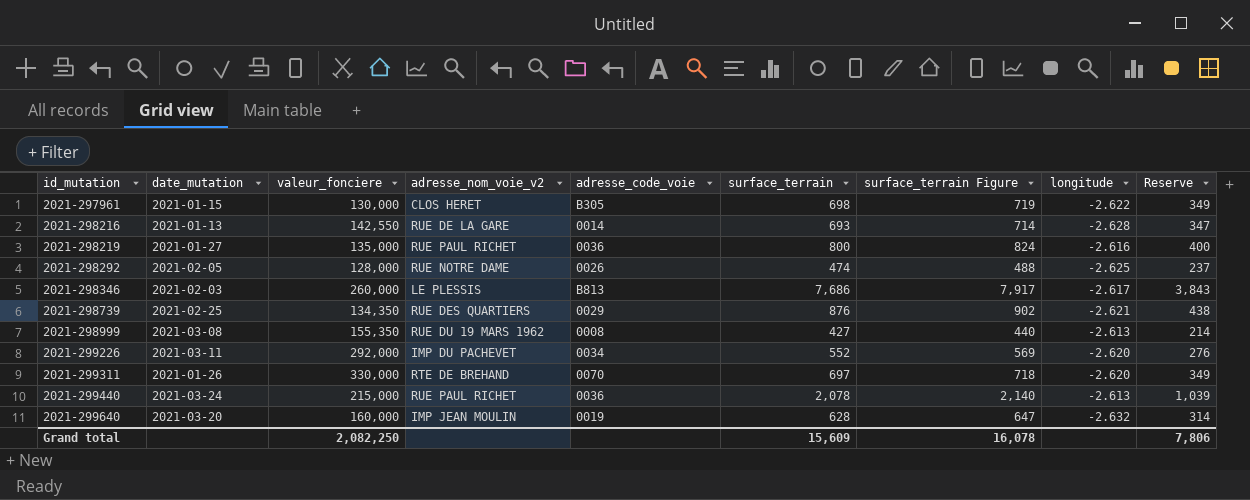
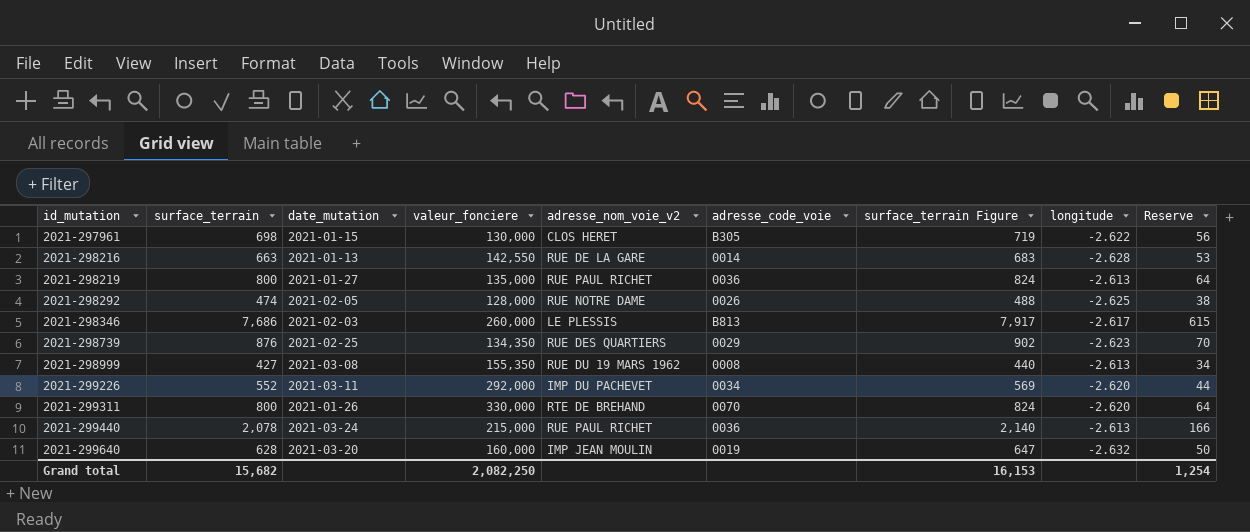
column surface_terrain | position: 6 -> 2
column Reserve | formula: [surface_terrain] * 0.5 -> [surface_terrain] * 0.08
2021-298216 | surface_terrain: 693 -> 663
2021-298216 | surface_terrain Figure: 714 -> 683
2021-298219 | longitude: -2.616 -> -2.613
2021-298739 | longitude: -2.621 -> -2.623
2021-299311 | surface_terrain: 697 -> 800
2021-299311 | surface_terrain Figure: 718 -> 824
Grand total | surface_terrain: 15,609 -> 15,682
Grand total | surface_terrain Figure: 16,078 -> 16,153
Grand total | Reserve: 7,806 -> 1,254

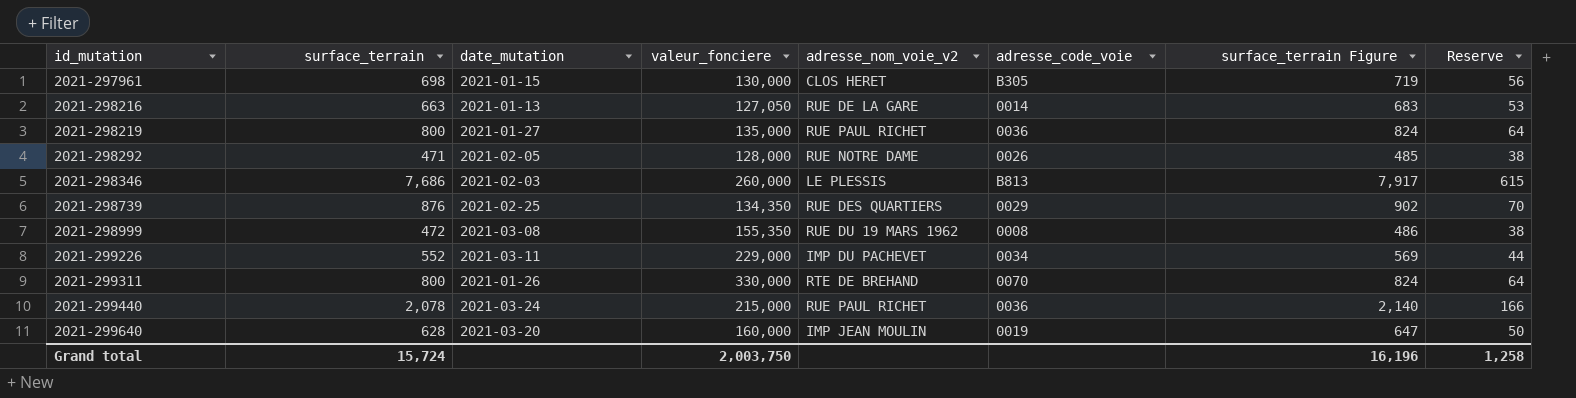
column longitude | position: 8 -> none
2021-298216 | valeur_fonciere: 142,550 -> 127,050
2021-298292 | surface_terrain: 474 -> 471
2021-298292 | surface_terrain Figure: 488 -> 485
2021-298999 | surface_terrain: 427 -> 472
2021-298999 | surface_terrain Figure: 440 -> 486
2021-298999 | Reserve: 34 -> 38
2021-299226 | valeur_fonciere: 292,000 -> 229,000
Grand total | surface_terrain: 15,682 -> 15,724
Grand total | valeur_fonciere: 2,082,250 -> 2,003,750
Grand total | surface_terrain Figure: 16,153 -> 16,196
Grand total | Reserve: 1,254 -> 1,258

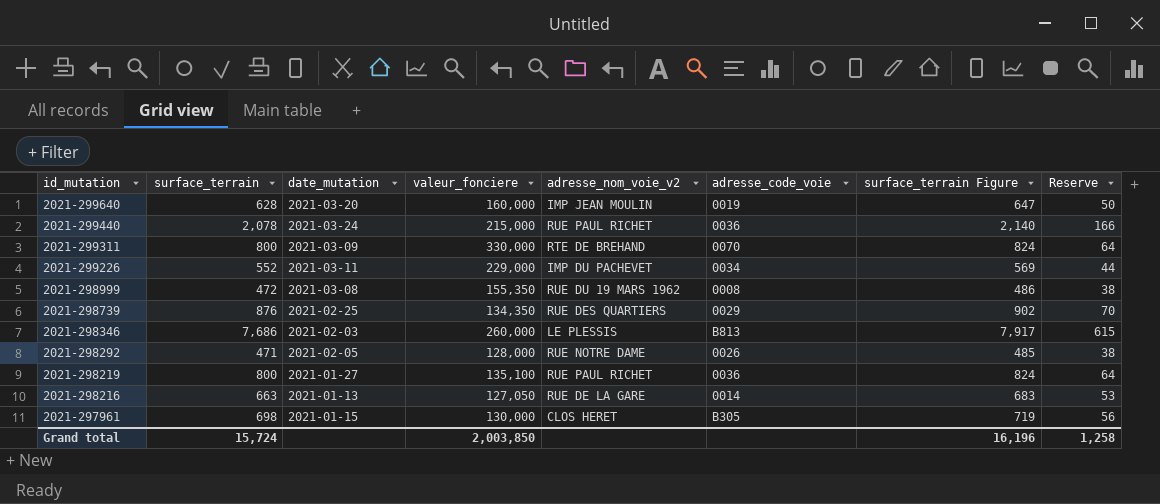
row order: id_mutation ascending -> id_mutation descending
2021-299311 | date_mutation: 2021-01-26 -> 2021-03-09
2021-298219 | valeur_fonciere: 135,000 -> 135,100
Grand total | valeur_fonciere: 2,003,750 -> 2,003,850

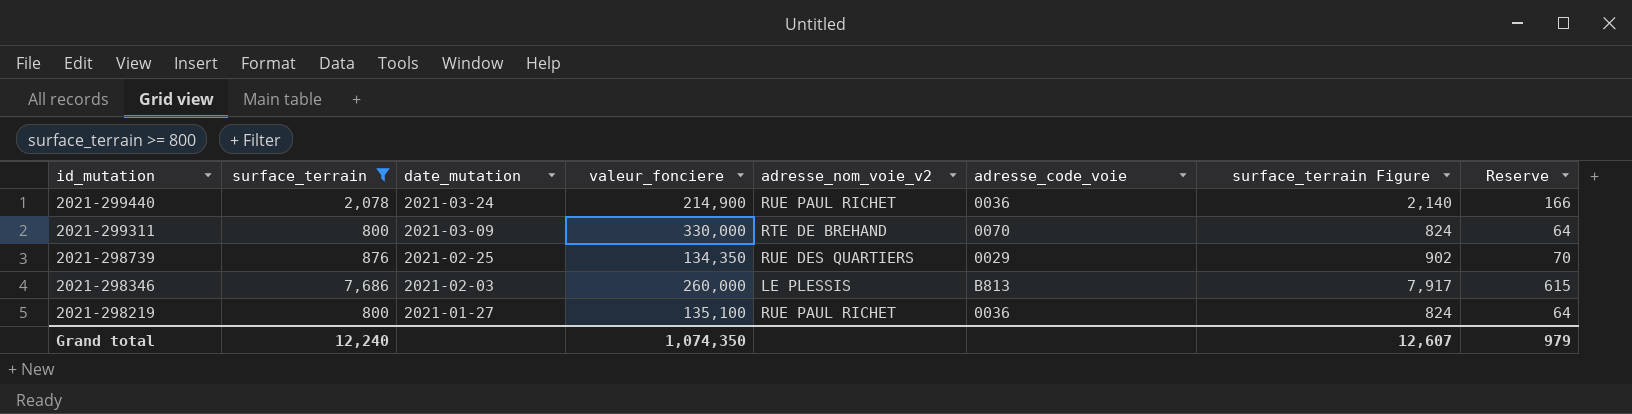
filter: none -> surface_terrain >= 800
2021-299440 | valeur_fonciere: 215,000 -> 214,900
Grand total | surface_terrain: 15,724 -> 12,240
Grand total | valeur_fonciere: 2,003,850 -> 1,074,350
Grand total | surface_terrain Figure: 16,196 -> 12,607
Grand total | Reserve: 1,258 -> 979

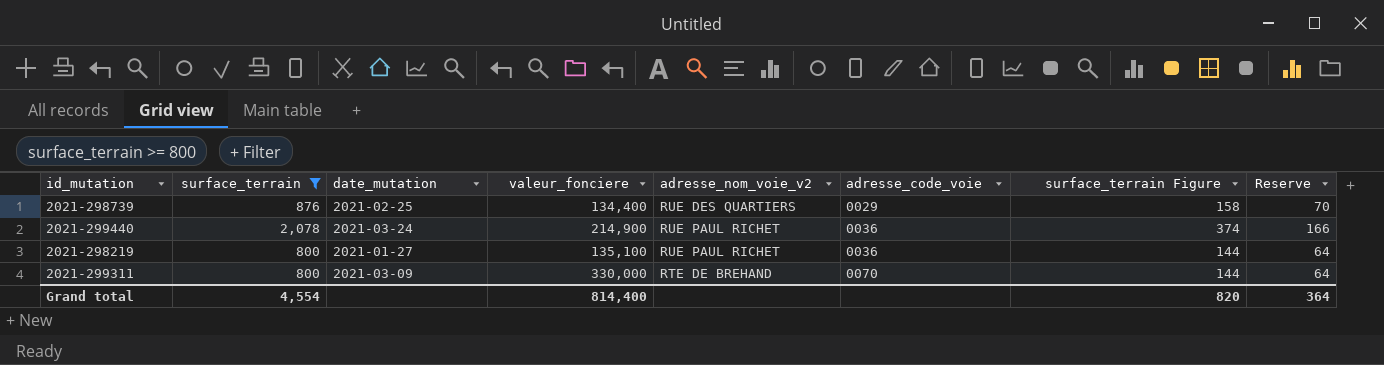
row order: id_mutation descending -> adresse_code_voie ascending
column surface_terrain Figure | formula: [surface_terrain] * 1.03 -> [surface_terrain] * 0.18
row 2021-298346: 7,686 | 2021-02-03 | 260,000 | LE PLESSIS | B813 | 7,917 | 615 -> none
2021-298739 | valeur_fonciere: 134,350 -> 134,400
Grand total | surface_terrain: 12,240 -> 4,554
Grand total | valeur_fonciere: 1,074,350 -> 814,400
Grand total | surface_terrain Figure: 12,607 -> 820
Grand total | Reserve: 979 -> 364

